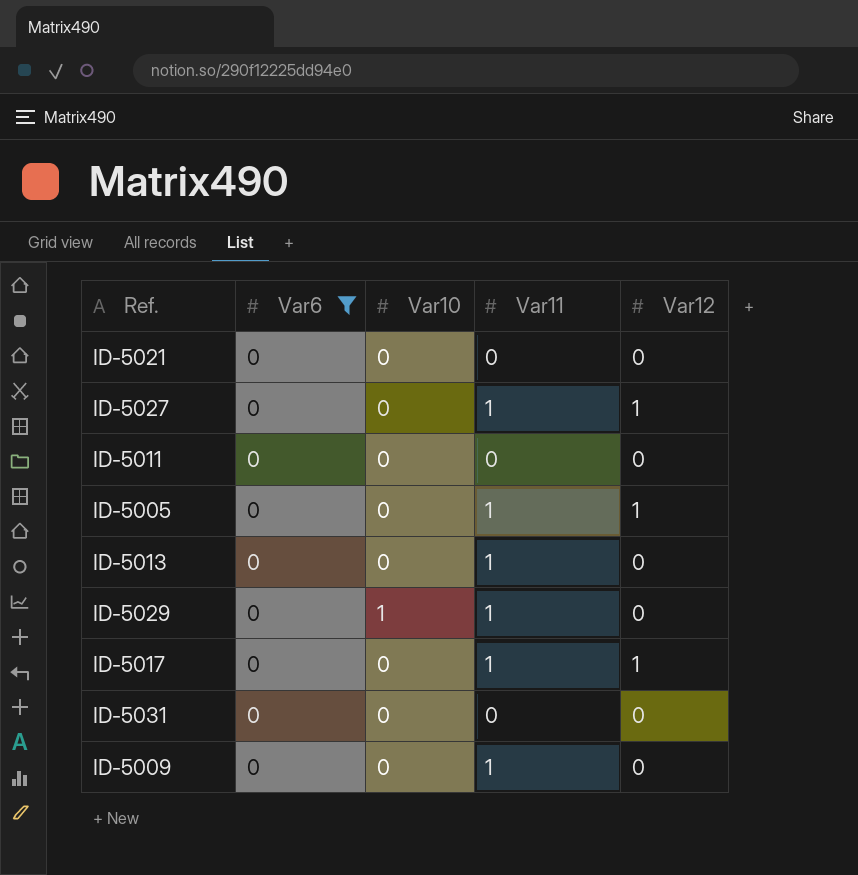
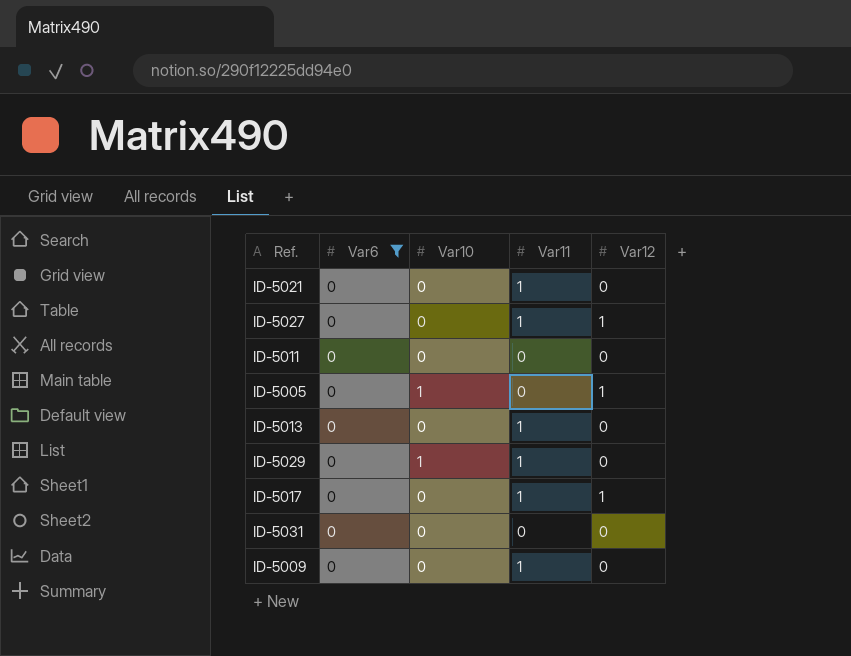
ID-5021 | Var11: 0 -> 1
ID-5005 | Var10: 0 -> 1
ID-5005 | Var11: 1 -> 0

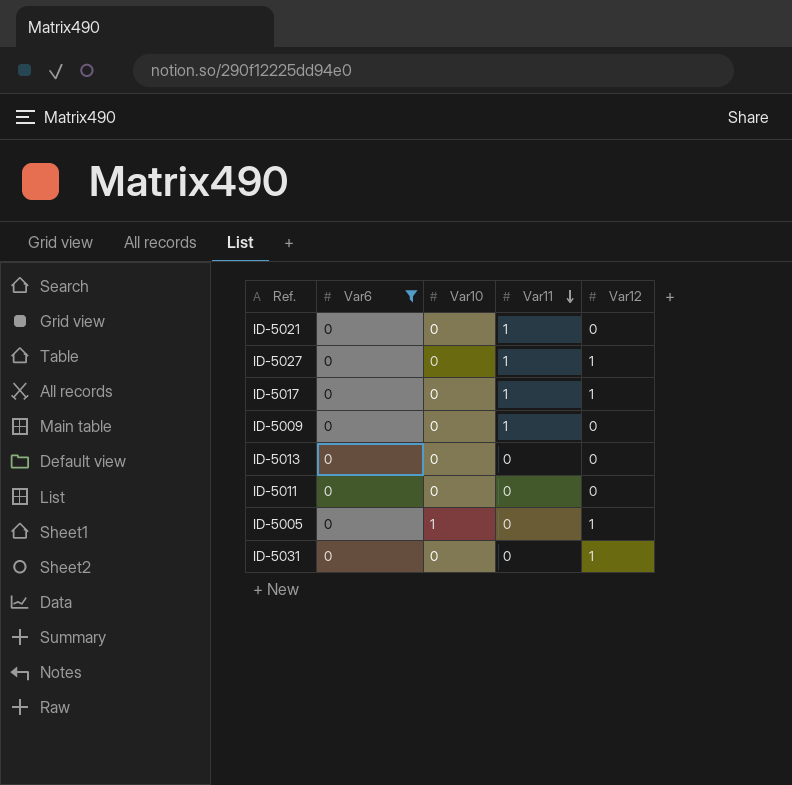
row order: none -> Var11 descending
row ID-5029: 0 | 1 | 1 | 0 -> none
ID-5013 | Var11: 1 -> 0
ID-5031 | Var12: 0 -> 1

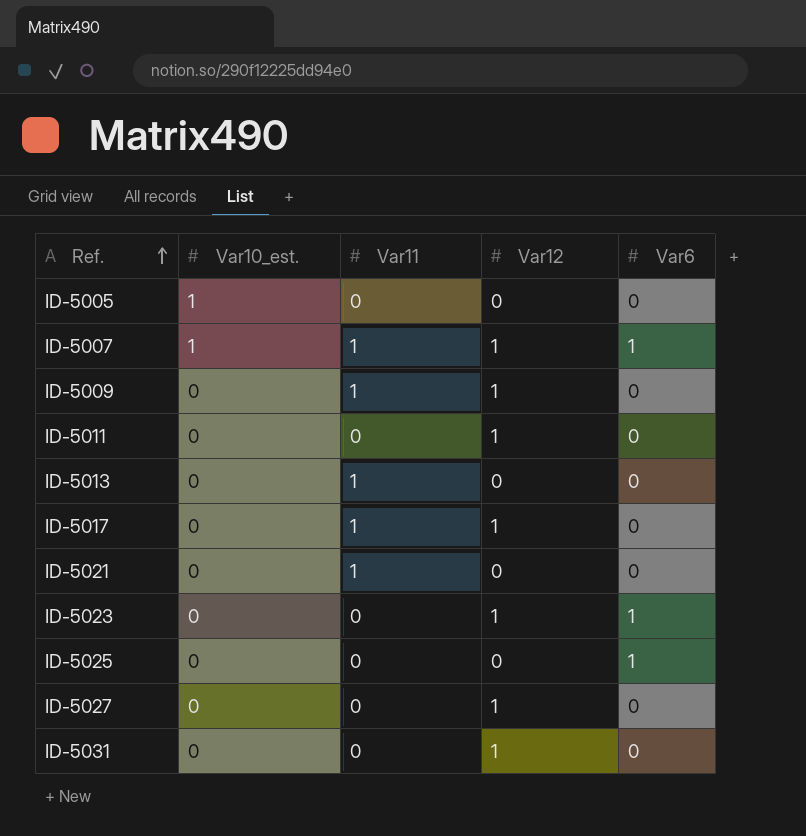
filter: Var6 = 0 -> none
row order: Var11 descending -> Ref. ascending
column name: Var10 -> Var10_est.
column Var6 | position: 2 -> 5
ID-5005 | Var12: 1 -> 0
ID-5009 | Var12: 0 -> 1
ID-5011 | Var12: 0 -> 1
ID-5013 | Var11: 0 -> 1
ID-5027 | Var11: 1 -> 0

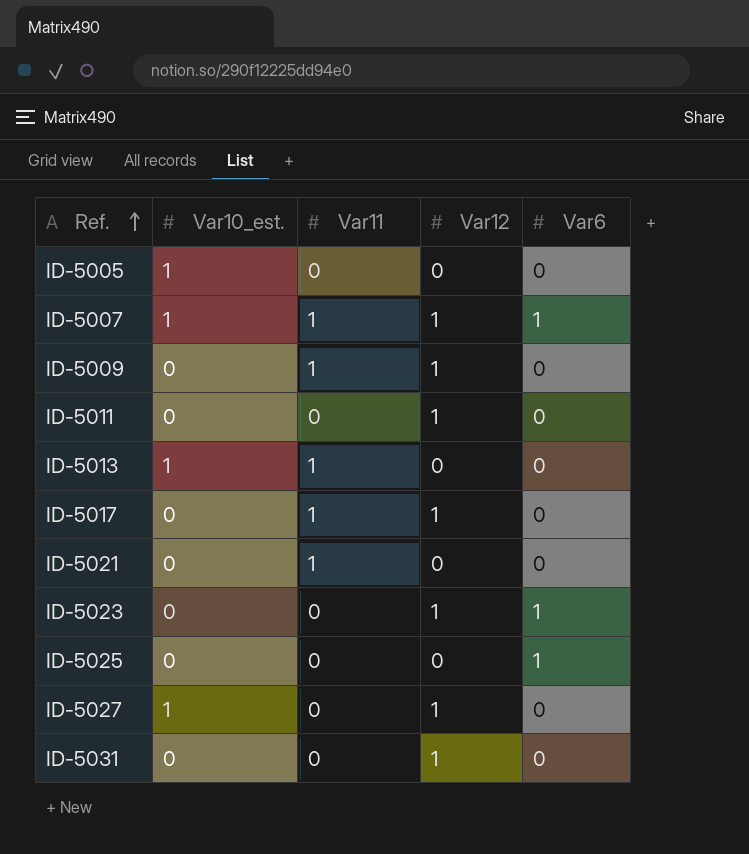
ID-5013 | Var10_est.: 0 -> 1
ID-5027 | Var10_est.: 0 -> 1

